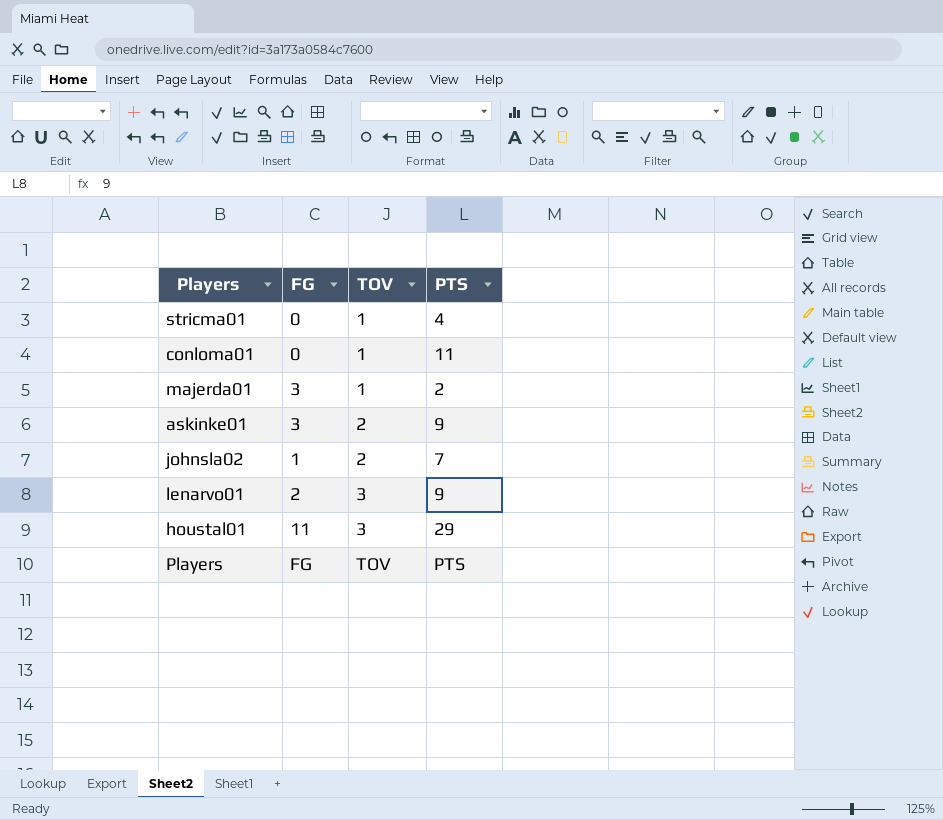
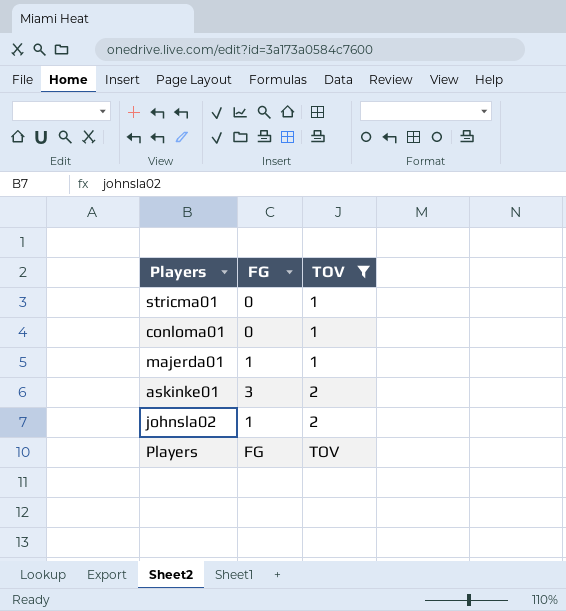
filter: none -> TOV != 3
column PTS | position: 4 -> none
majerda01 | FG: 3 -> 1

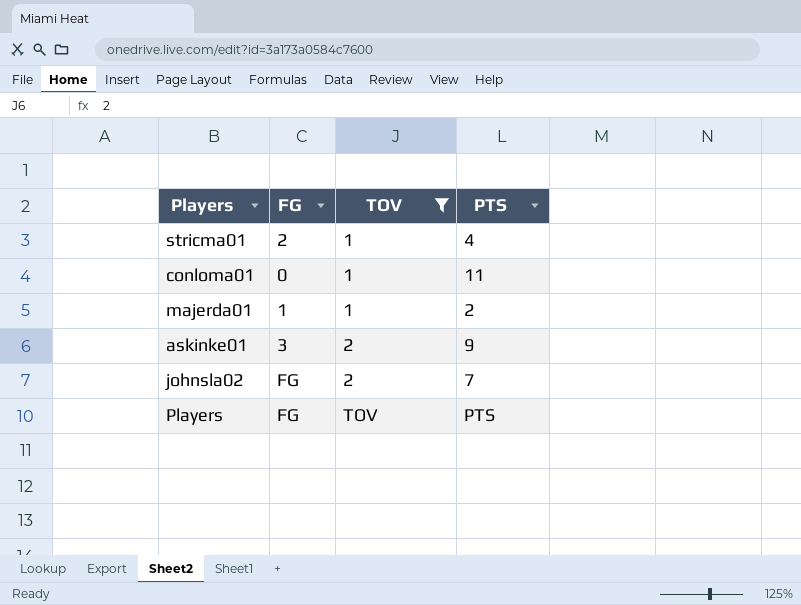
column PTS | position: none -> 4
stricma01 | FG: 0 -> 2
johnsla02 | FG: 1 -> FG

